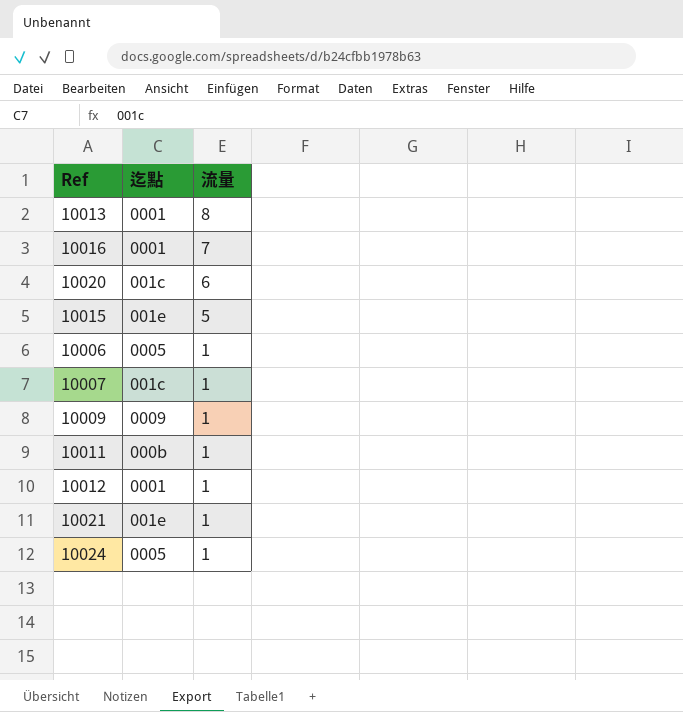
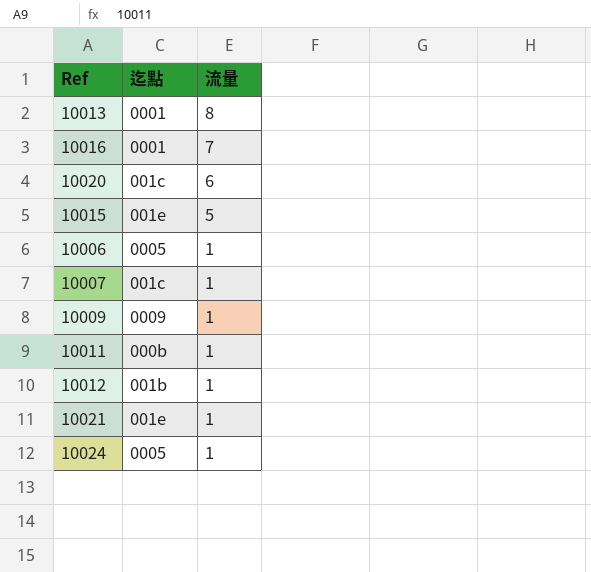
10012 | 迄點: 0001 -> 001b

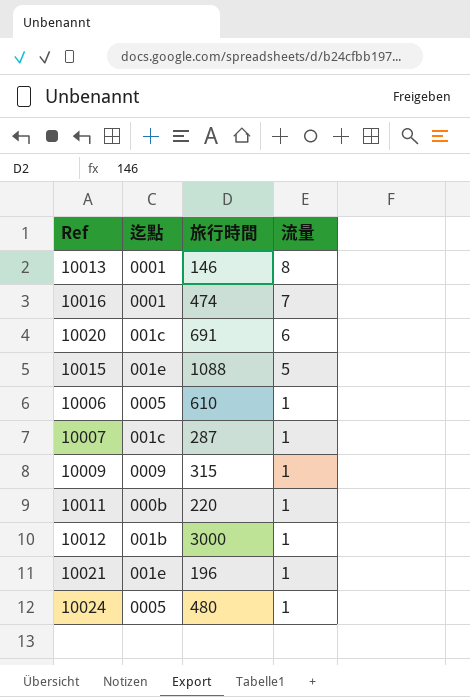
column 旅行時間 | position: none -> 3

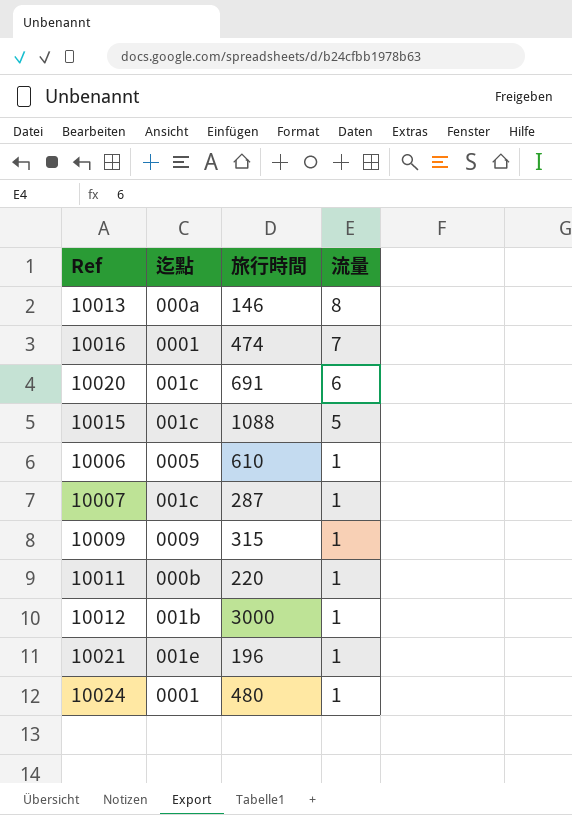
10013 | 迄點: 0001 -> 000a
10015 | 迄點: 001e -> 001c
10024 | 迄點: 0005 -> 0001

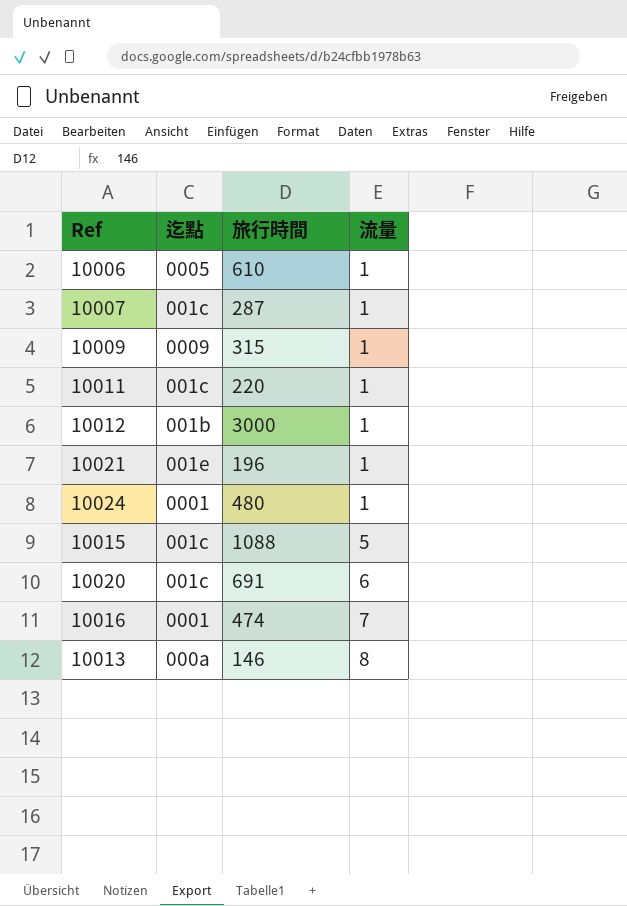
row order: 流量 descending -> 流量 ascending
10011 | 迄點: 000b -> 001c

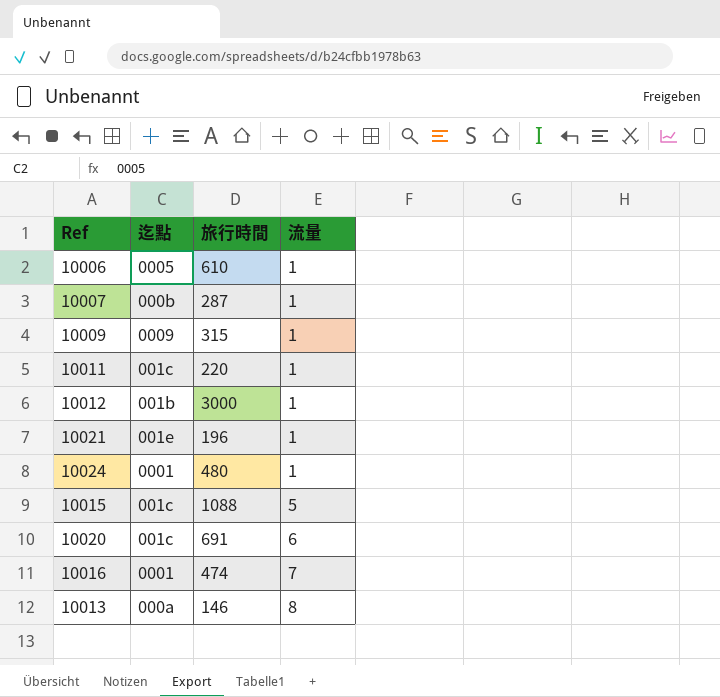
10007 | 迄點: 001c -> 000b

